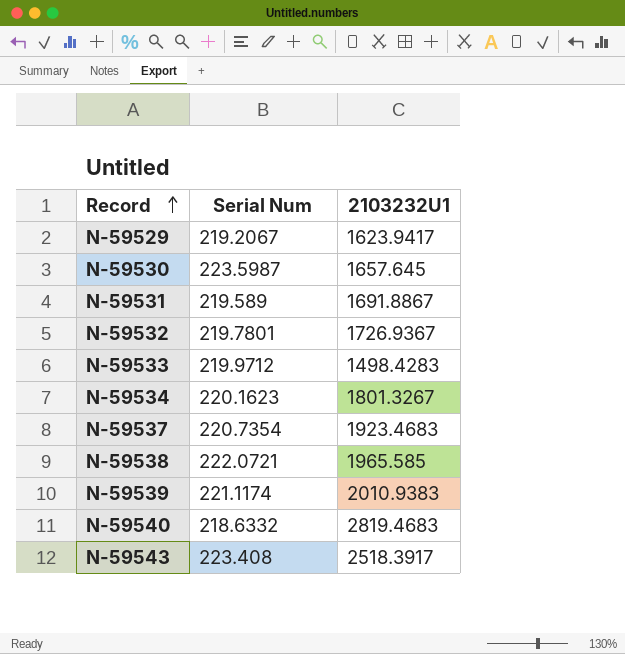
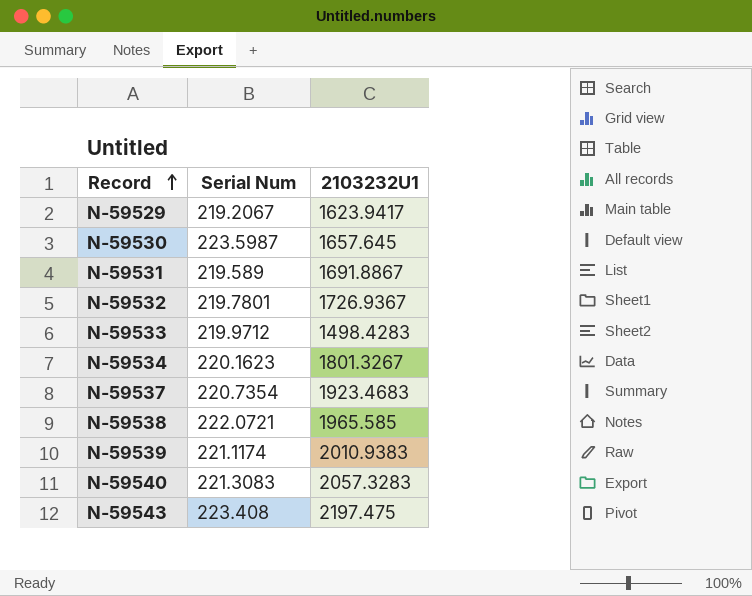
N-59540 | Serial Num: 218.6332 -> 221.3083
N-59540 | 2103232U1: 2819.4683 -> 2057.3283
N-59543 | 2103232U1: 2518.3917 -> 2197.475

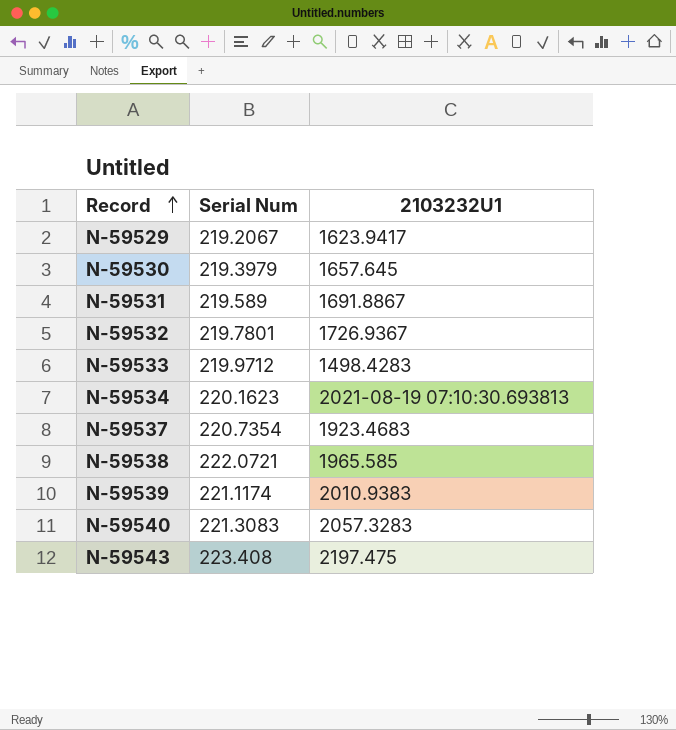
N-59530 | Serial Num: 223.5987 -> 219.3979
N-59534 | 2103232U1: 1801.3267 -> 2021-08-19 07:10:30.693813

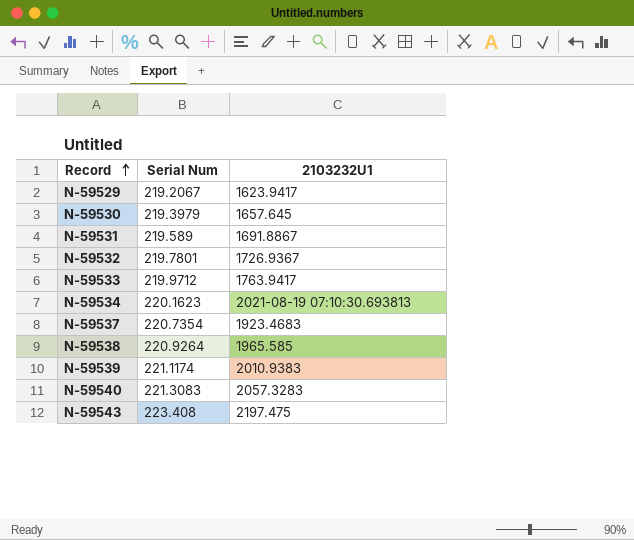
N-59533 | 2103232U1: 1498.4283 -> 1763.9417
N-59538 | Serial Num: 222.0721 -> 220.9264

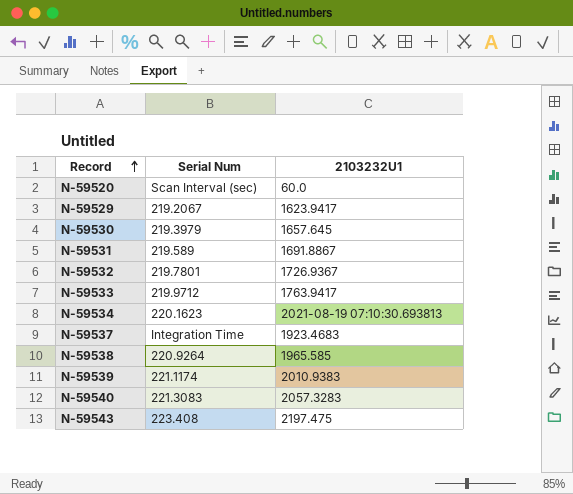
row N-59520: none -> Scan Interval (sec) | 60.0
N-59537 | Serial Num: 220.7354 -> Integration Time

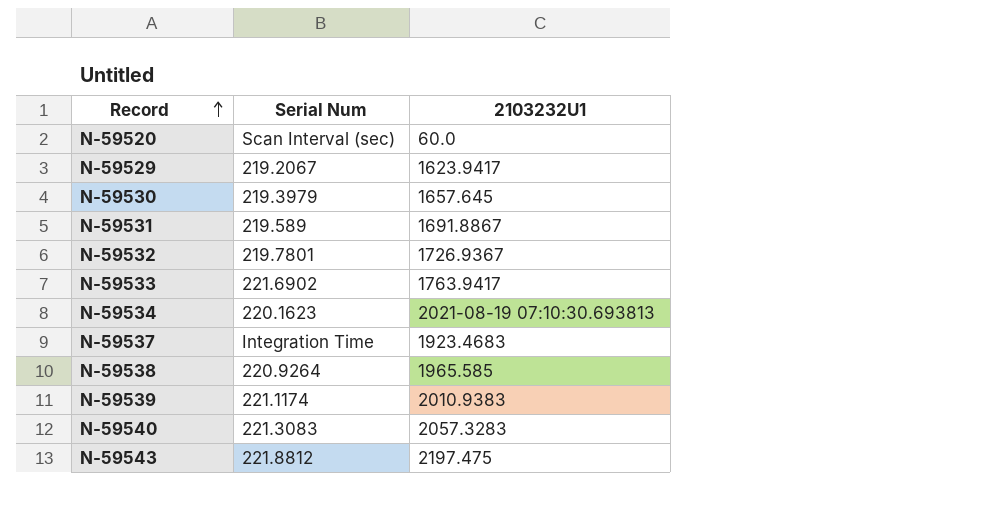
N-59533 | Serial Num: 219.9712 -> 221.6902
N-59543 | Serial Num: 223.408 -> 221.8812

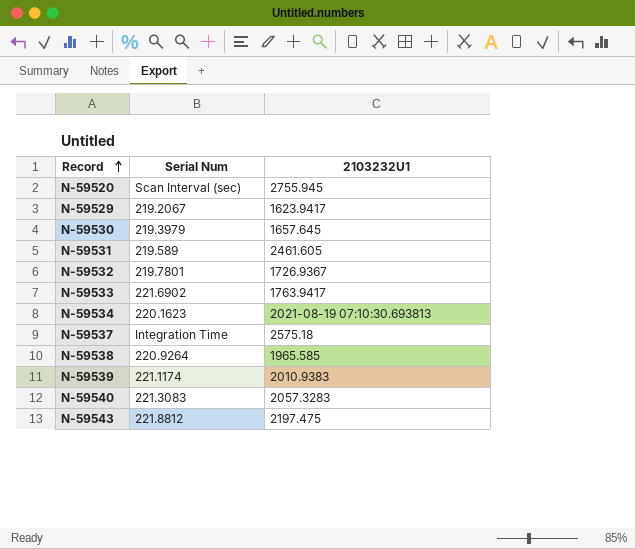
N-59520 | 2103232U1: 60.0 -> 2755.945
N-59531 | 2103232U1: 1691.8867 -> 2461.605
N-59537 | 2103232U1: 1923.4683 -> 2575.18

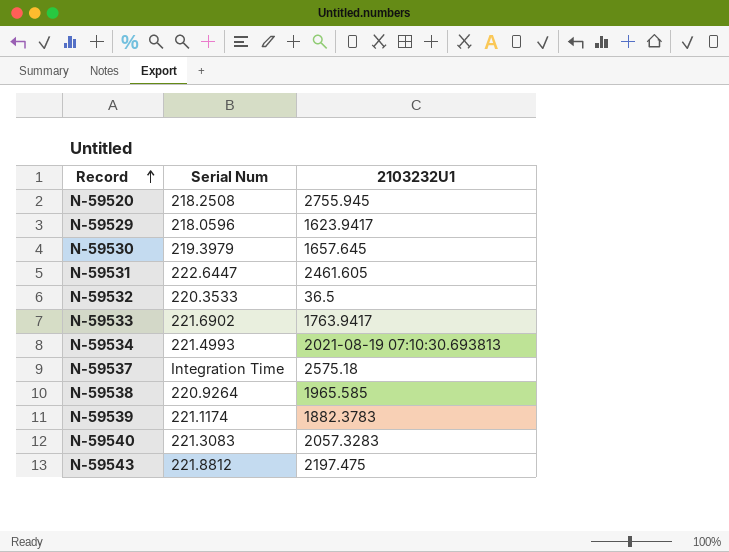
N-59520 | Serial Num: Scan Interval (sec) -> 218.2508
N-59529 | Serial Num: 219.2067 -> 218.0596
N-59531 | Serial Num: 219.589 -> 222.6447
N-59532 | Serial Num: 219.7801 -> 220.3533
N-59532 | 2103232U1: 1726.9367 -> 36.5
N-59534 | Serial Num: 220.1623 -> 221.4993
N-59539 | 2103232U1: 2010.9383 -> 1882.3783

